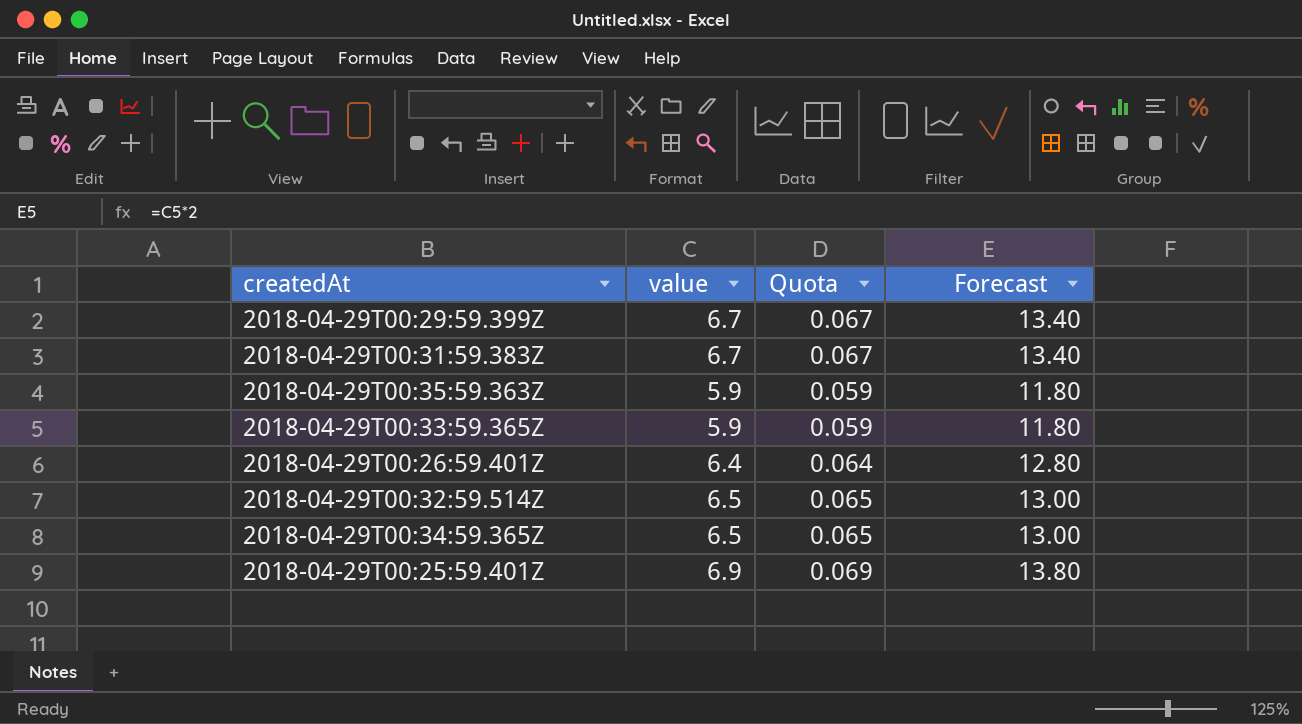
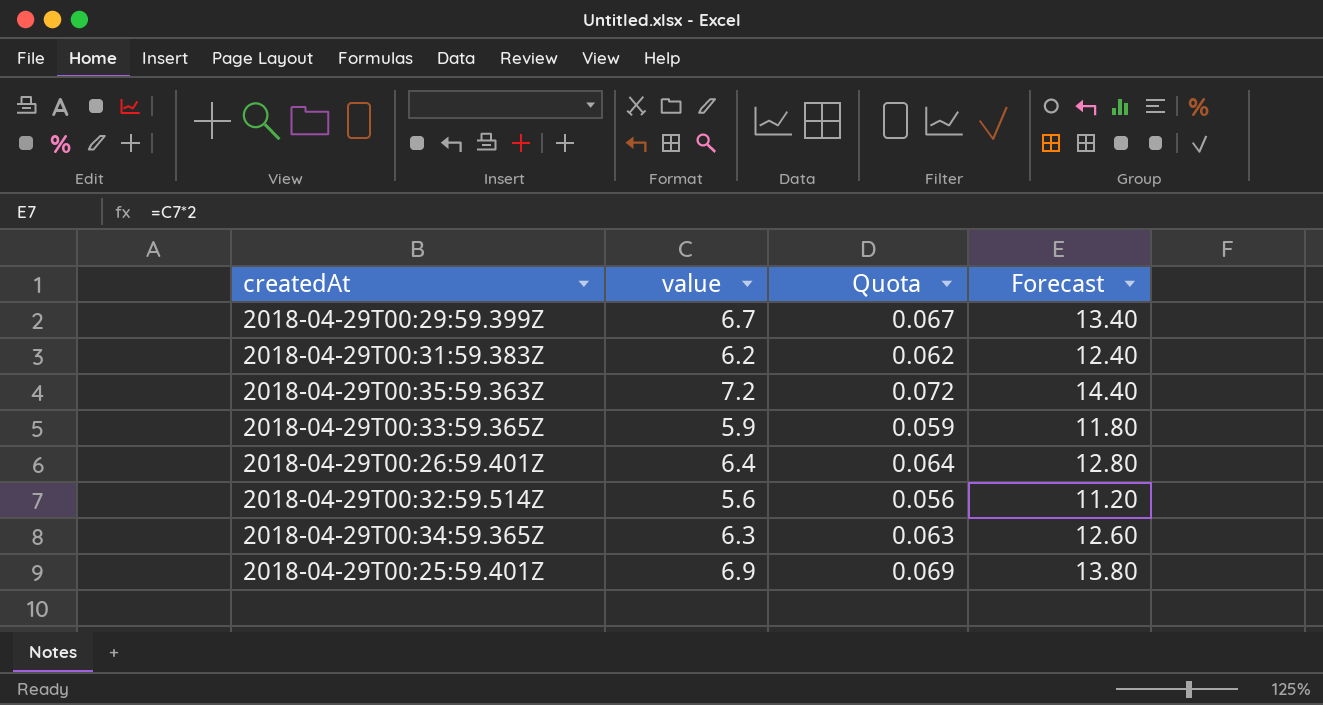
2018-04-29T00:31:59.383Z | value: 6.7 -> 6.2
2018-04-29T00:31:59.383Z | Quota: 0.067 -> 0.062
2018-04-29T00:31:59.383Z | Forecast: 13.40 -> 12.40
2018-04-29T00:35:59.363Z | value: 5.9 -> 7.2
2018-04-29T00:35:59.363Z | Quota: 0.059 -> 0.072
2018-04-29T00:35:59.363Z | Forecast: 11.80 -> 14.40
2018-04-29T00:32:59.514Z | value: 6.5 -> 5.6
2018-04-29T00:32:59.514Z | Quota: 0.065 -> 0.056
2018-04-29T00:32:59.514Z | Forecast: 13.00 -> 11.20
2018-04-29T00:34:59.365Z | value: 6.5 -> 6.3
2018-04-29T00:34:59.365Z | Quota: 0.065 -> 0.063
2018-04-29T00:34:59.365Z | Forecast: 13.00 -> 12.60

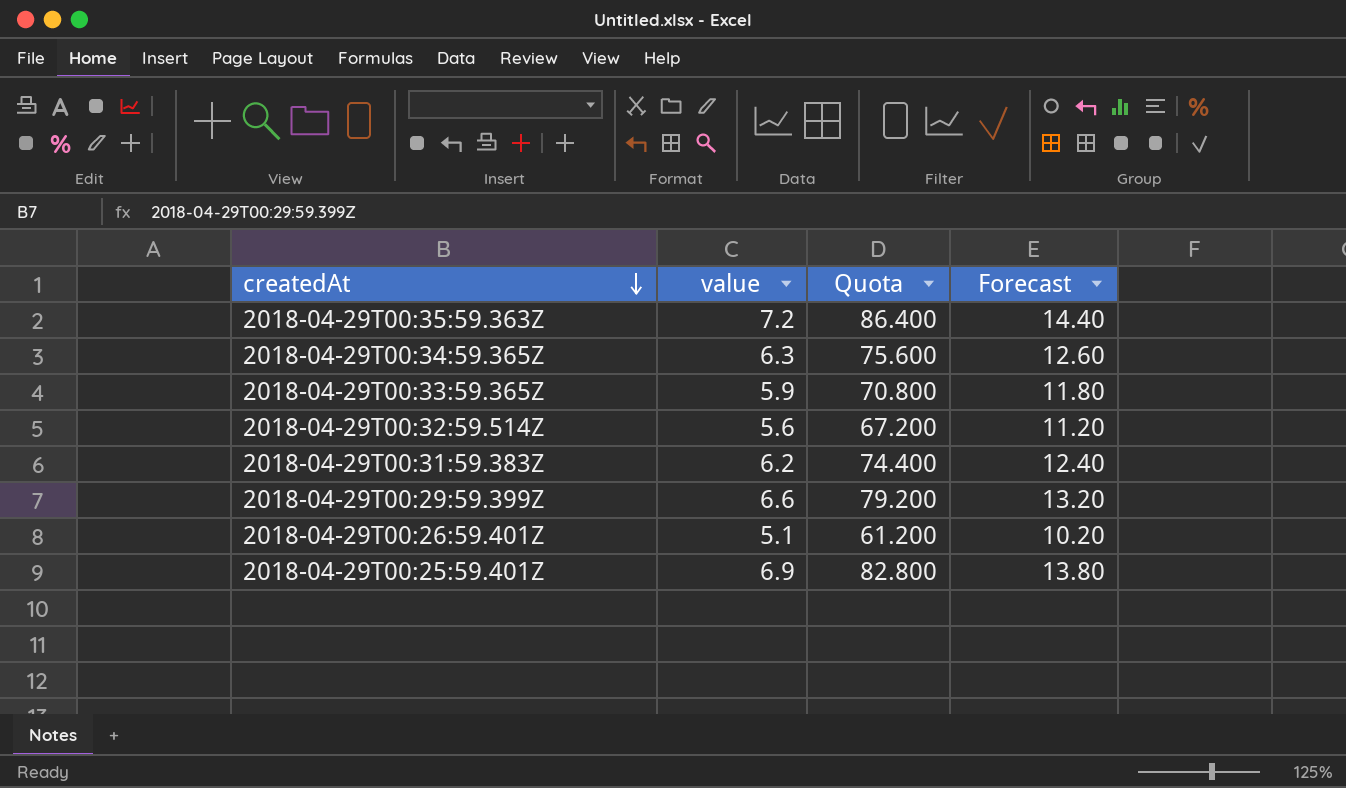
row order: none -> createdAt descending
column Quota | formula: [value] * 0.01 -> [value] * 12
2018-04-29T00:29:59.399Z | value: 6.7 -> 6.6
2018-04-29T00:29:59.399Z | Forecast: 13.40 -> 13.20
2018-04-29T00:26:59.401Z | value: 6.4 -> 5.1
2018-04-29T00:26:59.401Z | Forecast: 12.80 -> 10.20

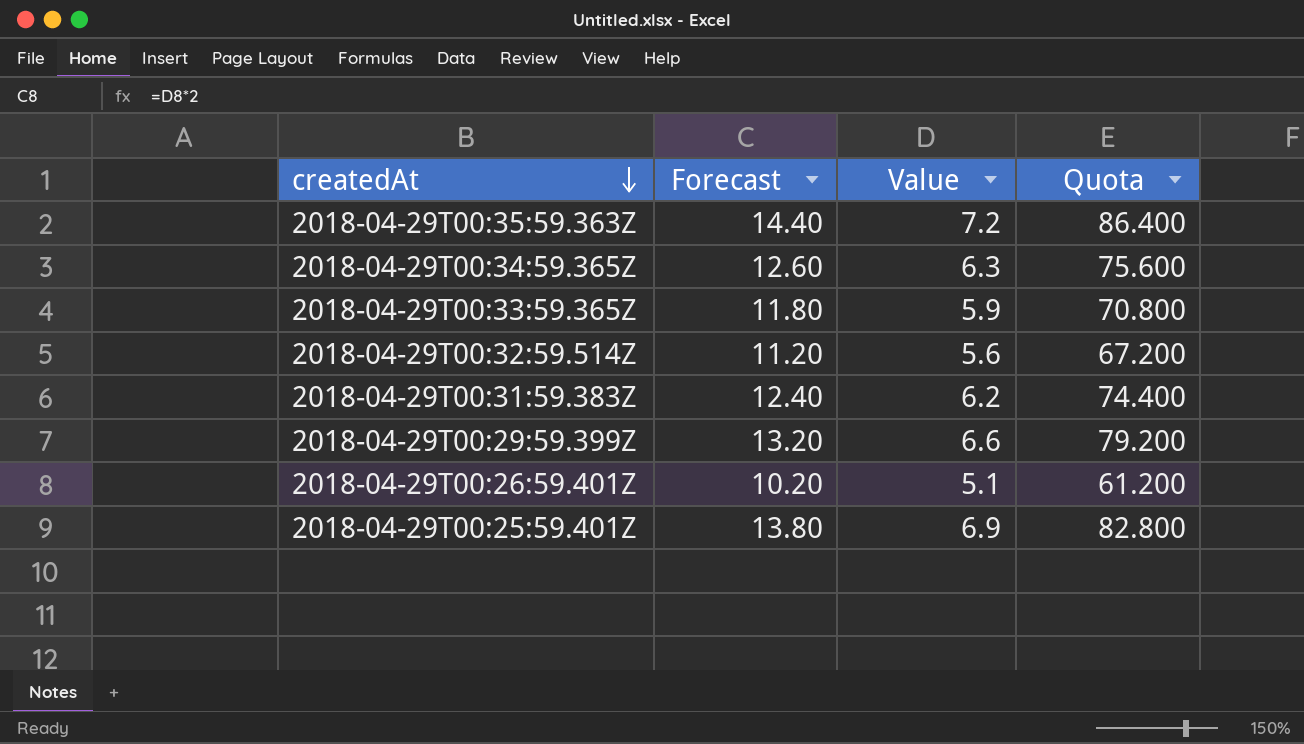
column Forecast | position: 4 -> 2
column name: value -> Value

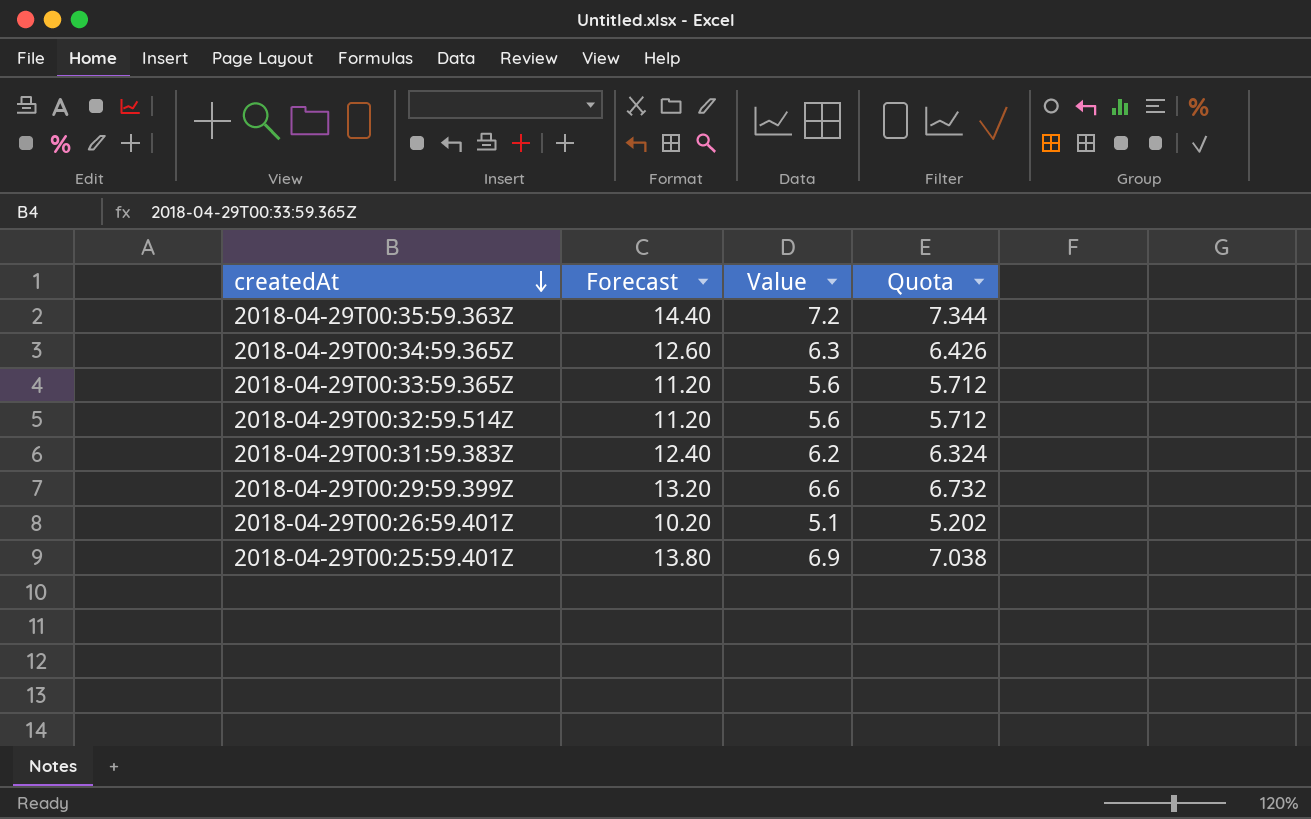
column Quota | formula: [Value] * 12 -> [Value] * 1.02
2018-04-29T00:33:59.365Z | Forecast: 11.80 -> 11.20
2018-04-29T00:33:59.365Z | Value: 5.9 -> 5.6

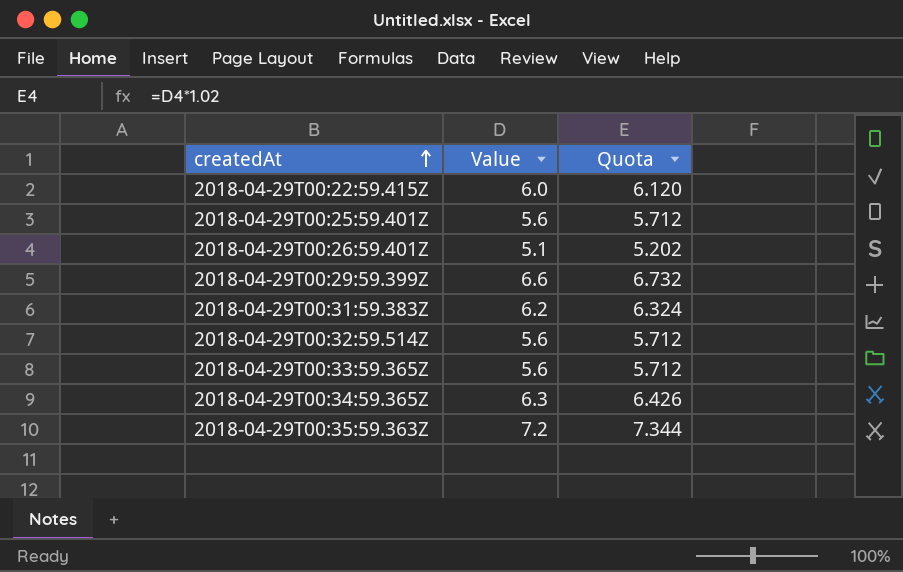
row order: createdAt descending -> createdAt ascending
column Forecast | formula: [Value] * 2 -> none
row 2018-04-29T00:22:59.415Z: none -> 6.0 | 6.120
2018-04-29T00:25:59.401Z | Value: 6.9 -> 5.6
2018-04-29T00:25:59.401Z | Quota: 7.038 -> 5.712

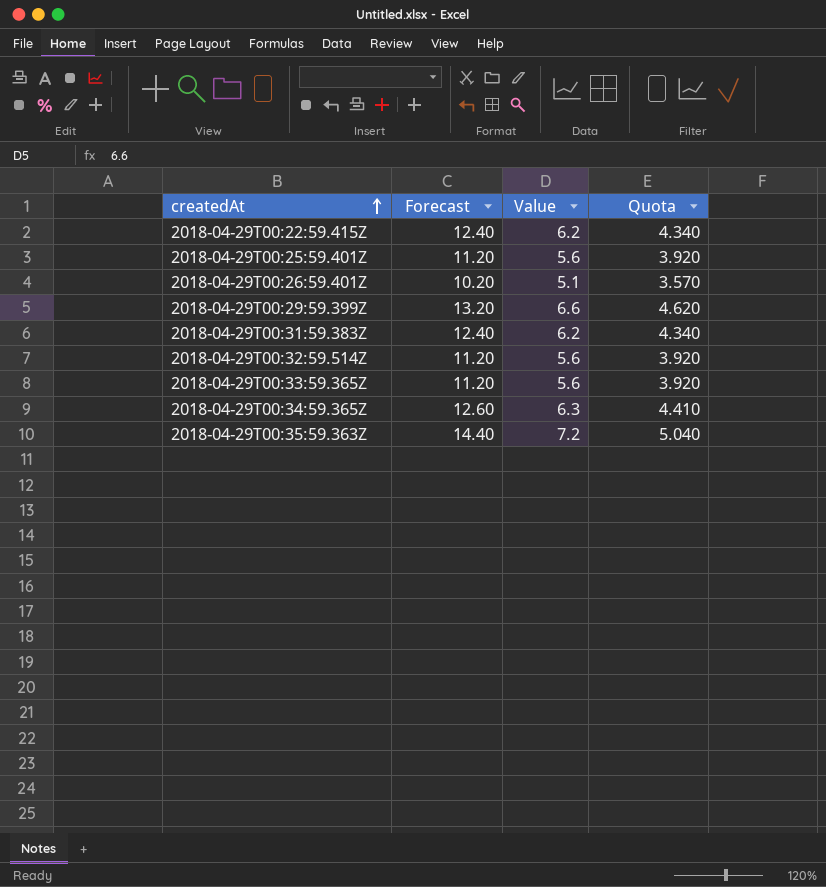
column Forecast | formula: none -> [Value] * 2
column Quota | formula: [Value] * 1.02 -> [Value] * 0.7
2018-04-29T00:22:59.415Z | Value: 6.0 -> 6.2

